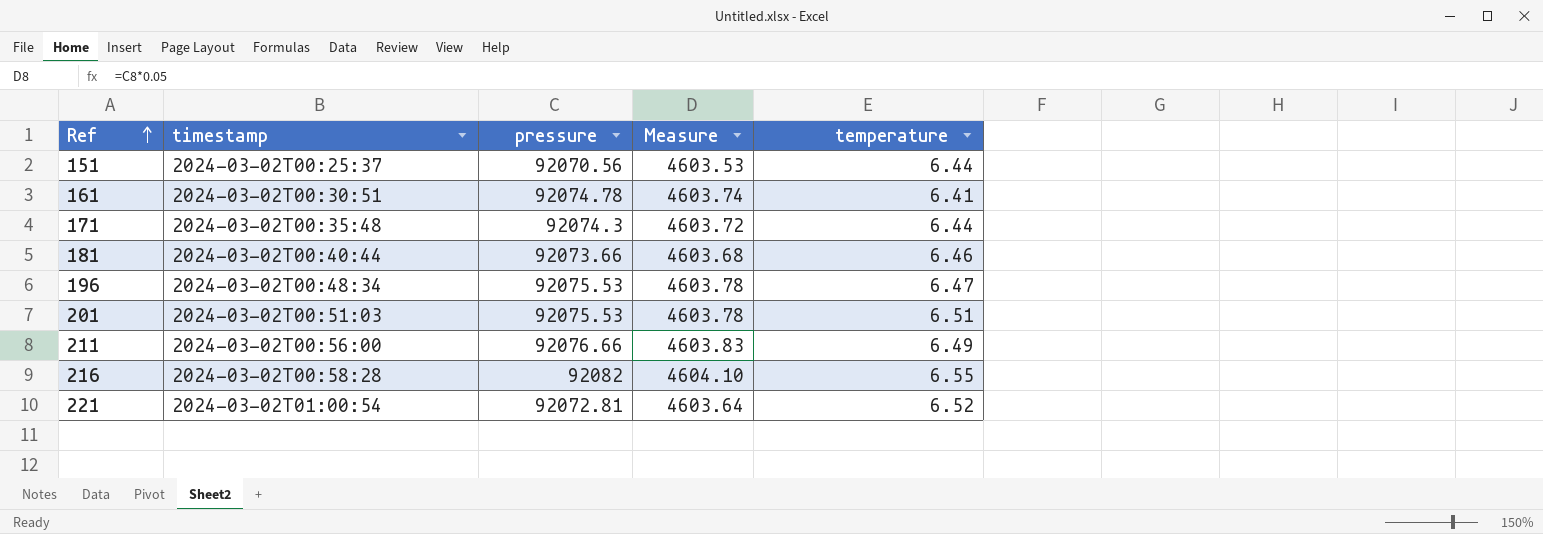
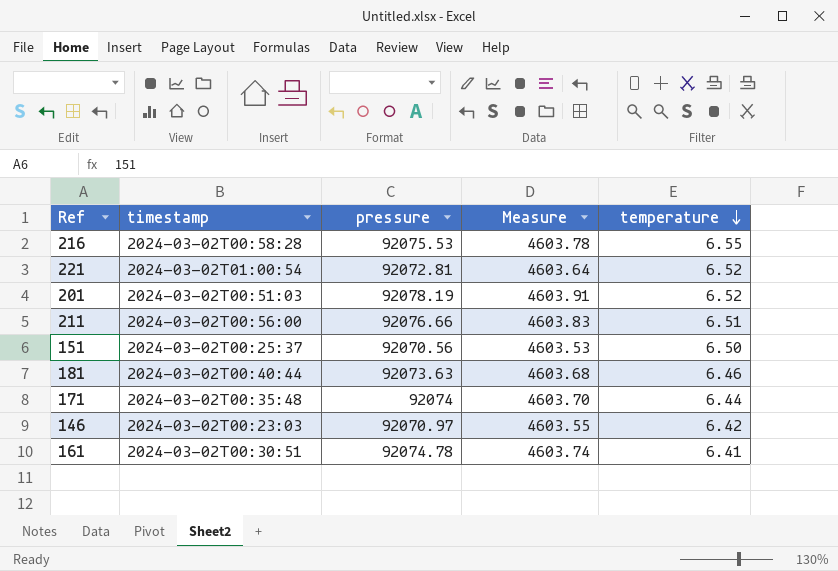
row order: Ref ascending -> temperature descending
row 196: 2024-03-02T00:48:34 | 92075.53 | 4603.78 | 6.47 -> none
216 | pressure: 92082 -> 92075.53
216 | Measure: 4604.10 -> 4603.78
201 | pressure: 92075.53 -> 92078.19
201 | Measure: 4603.78 -> 4603.91
201 | temperature: 6.51 -> 6.52
211 | temperature: 6.49 -> 6.51
151 | temperature: 6.44 -> 6.50
181 | pressure: 92073.66 -> 92073.63
171 | pressure: 92074.3 -> 92074
171 | Measure: 4603.72 -> 4603.70
row 146: none -> 2024-03-02T00:23:03 | 92070.97 | 4603.55 | 6.42

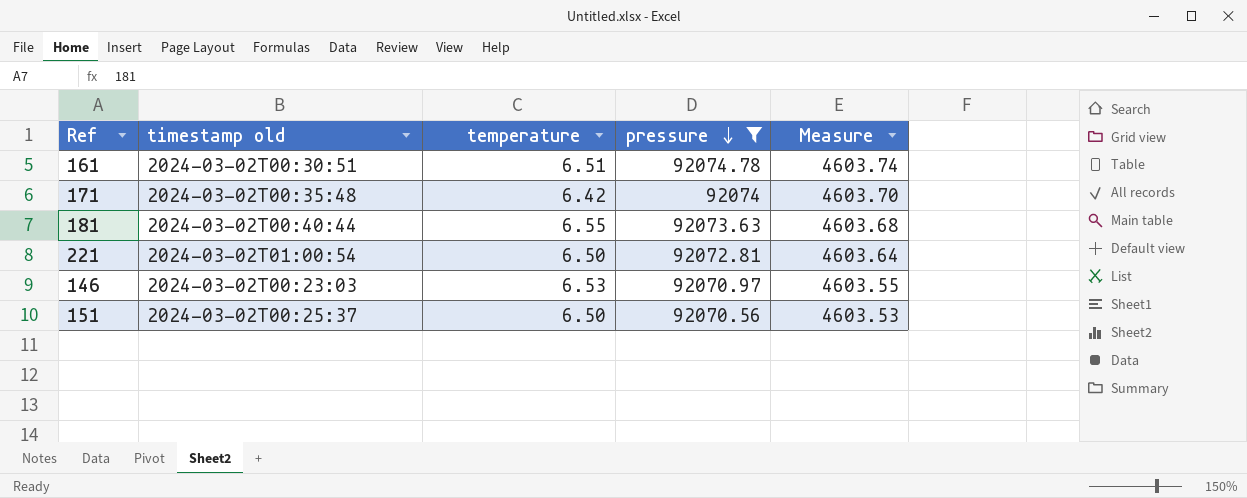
filter: none -> pressure <= 92074.78
row order: temperature descending -> pressure descending
column name: timestamp -> timestamp old
column temperature | position: 5 -> 3
161 | temperature: 6.41 -> 6.51
171 | temperature: 6.44 -> 6.42
181 | temperature: 6.46 -> 6.55
221 | temperature: 6.52 -> 6.50
146 | temperature: 6.42 -> 6.53

